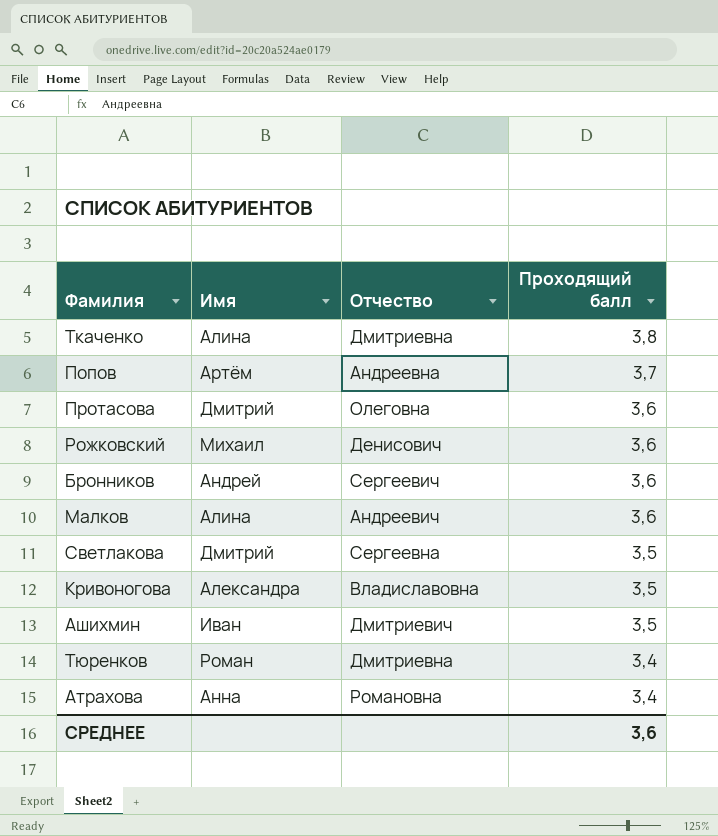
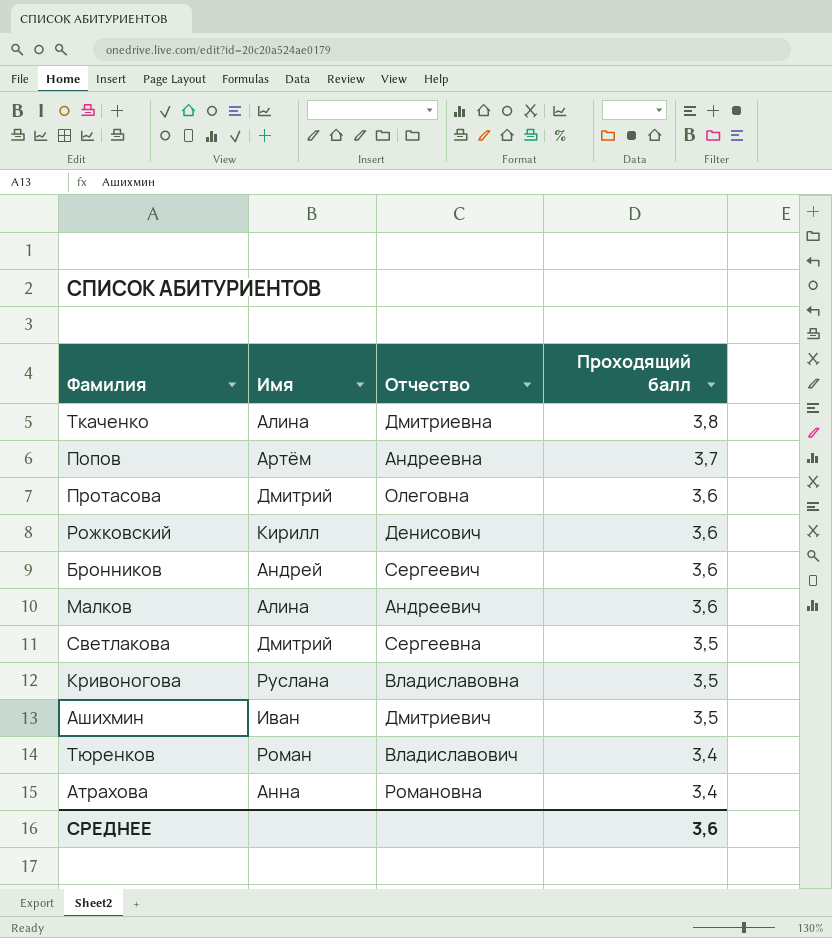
Рожковский | Имя: Михаил -> Кирилл
Кривоногова | Имя: Александра -> Руслана
Тюренков | Отчество: Дмитриевна -> Владиславович

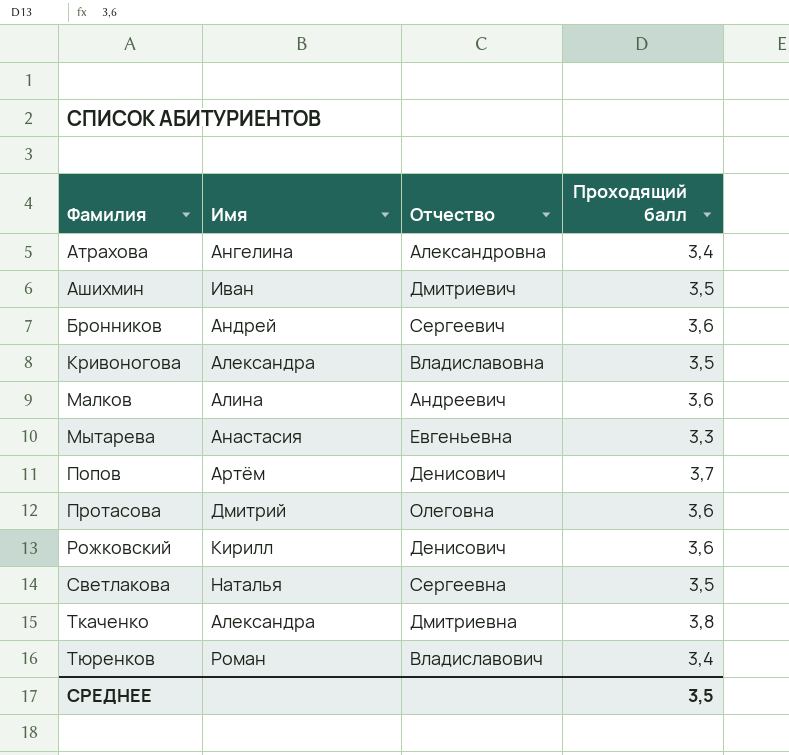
row order: Проходящий балл descending -> Фамилия ascending
Атрахова | Имя: Анна -> Ангелина
Атрахова | Отчество: Романовна -> Александровна
Кривоногова | Имя: Руслана -> Александра
row Мытарева: none -> Анастасия | Евгеньевна | 3,3
Попов | Отчество: Андреевна -> Денисович
Светлакова | Имя: Дмитрий -> Наталья
Ткаченко | Имя: Алина -> Александра
СРЕДНЕЕ | Проходящий балл: 3,6 -> 3,5

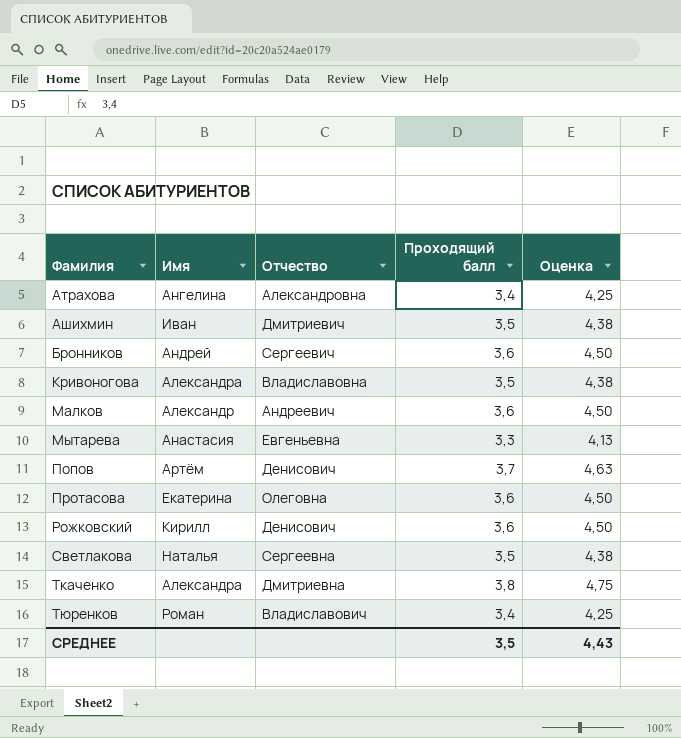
column Оценка | formula: none -> [Проходящий балл] * 1,25
Малков | Имя: Алина -> Александр
Протасова | Имя: Дмитрий -> Екатерина

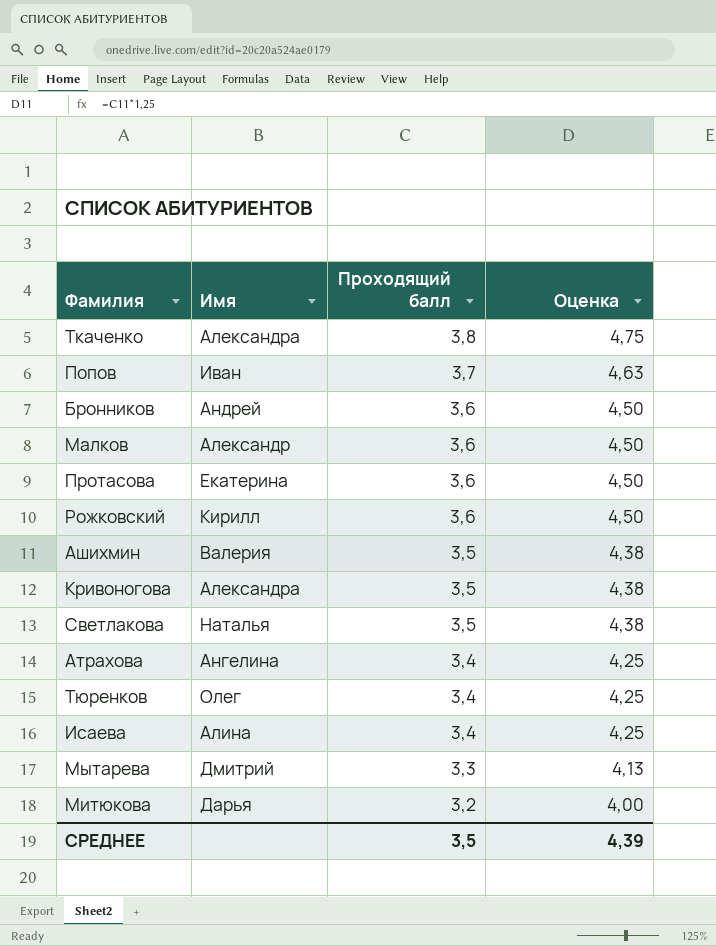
row order: Фамилия ascending -> Проходящий балл descending
column Отчество | position: 3 -> none
Попов | Имя: Артём -> Иван
Ашихмин | Имя: Иван -> Валерия
Тюренков | Имя: Роман -> Олег
row Исаева: none -> Алина | 3,4 | 4,25
Мытарева | Имя: Анастасия -> Дмитрий
row Митюкова: none -> Дарья | 3,2 | 4,00
СРЕДНЕЕ | Оценка: 4,43 -> 4,39

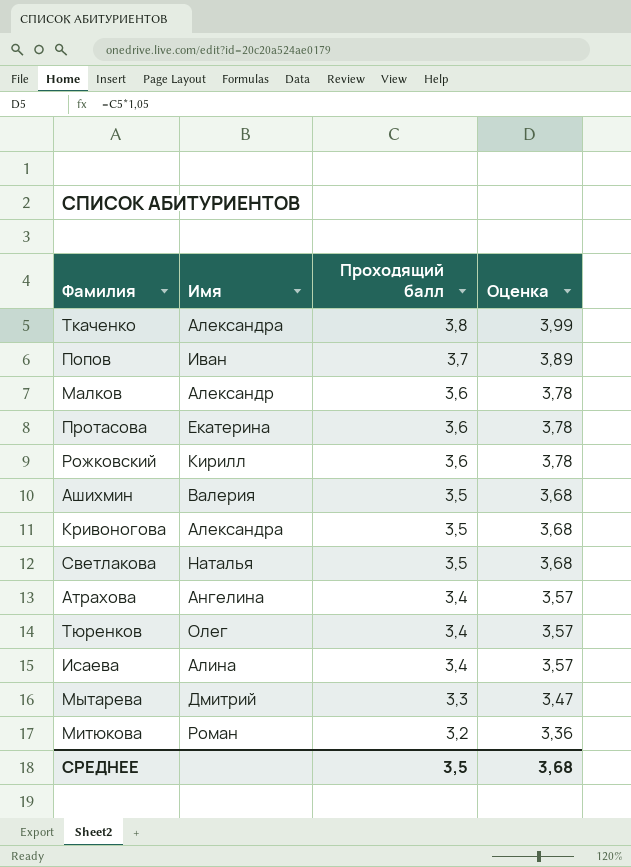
column Оценка | formula: [Проходящий балл] * 1,25 -> [Проходящий балл] * 1,05
row Бронников: Андрей | 3,6 | 4,50 -> none
Митюкова | Имя: Дарья -> Роман
СРЕДНЕЕ | Оценка: 4,39 -> 3,68

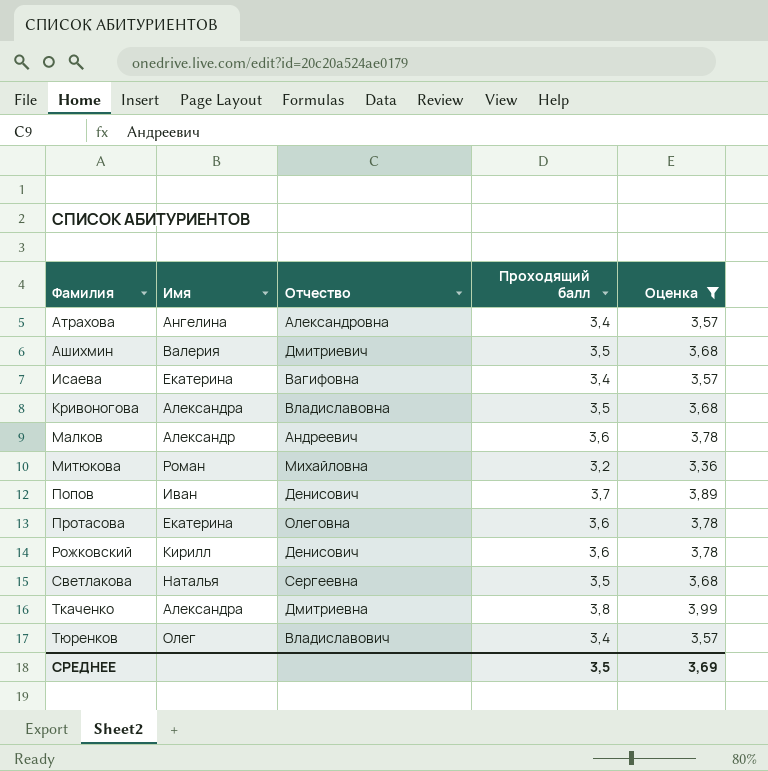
filter: none -> Оценка != 3,47
row order: Проходящий балл descending -> Фамилия ascending
column Отчество | position: none -> 3
Исаева | Имя: Алина -> Екатерина
СРЕДНЕЕ | Оценка: 3,68 -> 3,69

